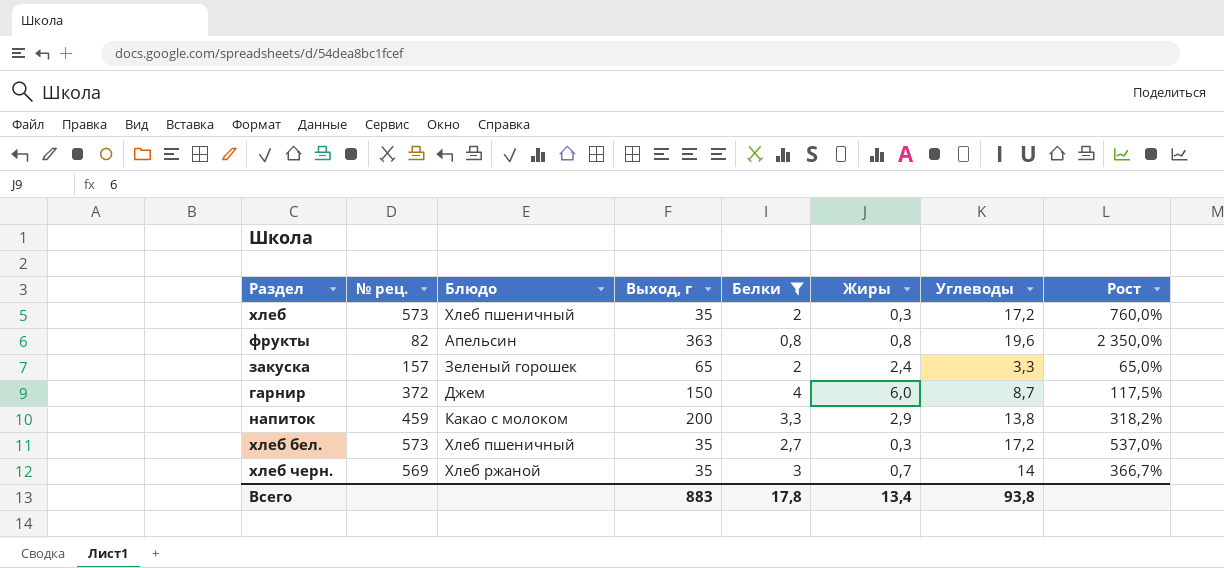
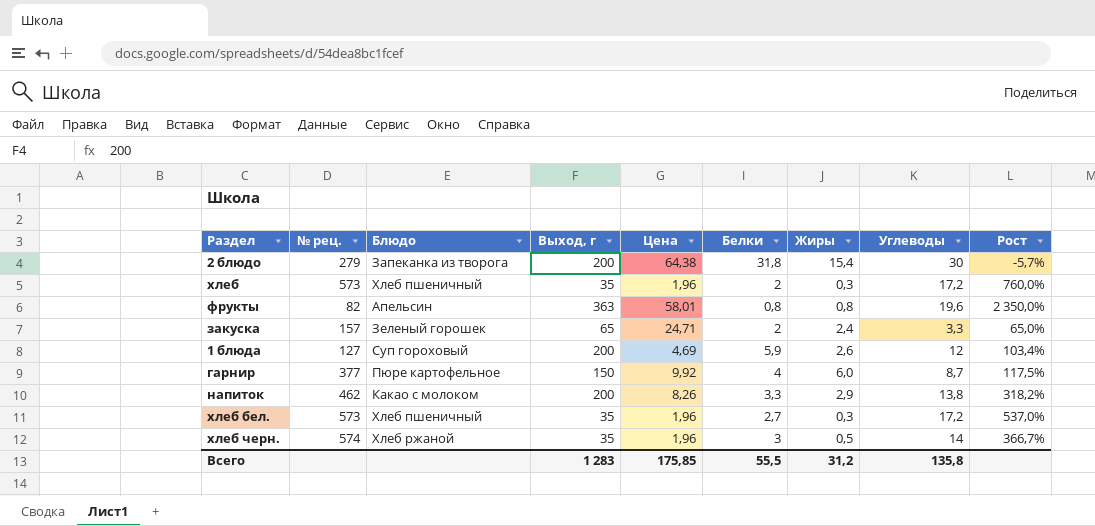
filter: Белки <= 4 -> none
column Цена | position: none -> 5
гарнир | № рец.: 372 -> 377
гарнир | Блюдо: Джем -> Пюре картофельное
напиток | № рец.: 459 -> 462
хлеб черн. | № рец.: 569 -> 574
хлеб черн. | Жиры: 0,7 -> 0,5
Всего | Выход, г: 883 -> 1 283
Всего | Белки: 17,8 -> 55,5
Всего | Жиры: 13,4 -> 31,2
Всего | Углеводы: 93,8 -> 135,8

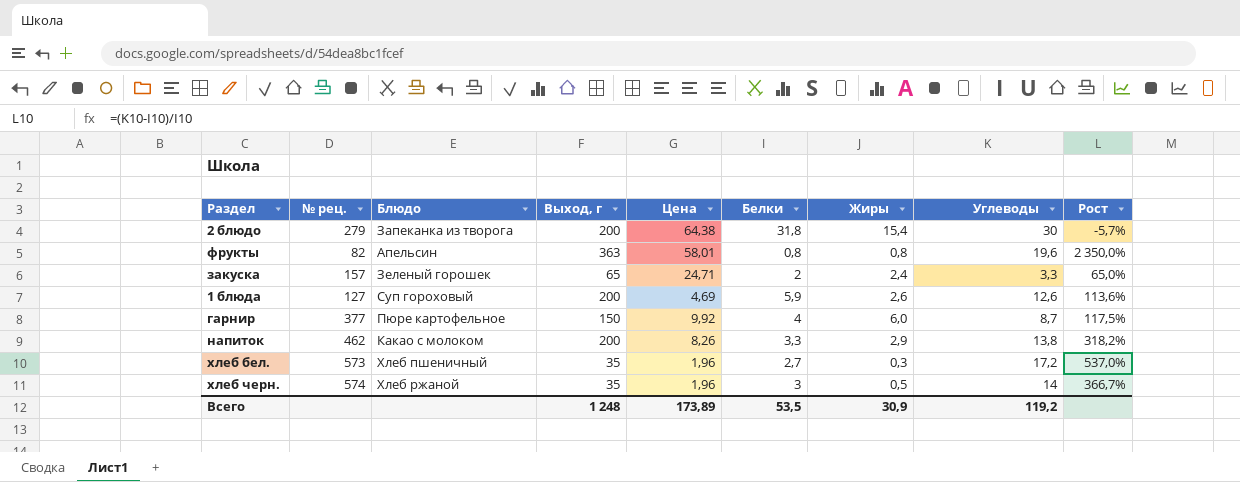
row хлеб: 573 | Хлеб пшеничный | 35 | 1,96 | 2 | 0,3 | 17,2 | 760,0% -> none
1 блюда | Углеводы: 12 -> 12,6
1 блюда | Рост: 103,4% -> 113,6%
Всего | Выход, г: 1 283 -> 1 248
Всего | Цена: 175,85 -> 173,89
Всего | Белки: 55,5 -> 53,5
Всего | Жиры: 31,2 -> 30,9
Всего | Углеводы: 135,8 -> 119,2

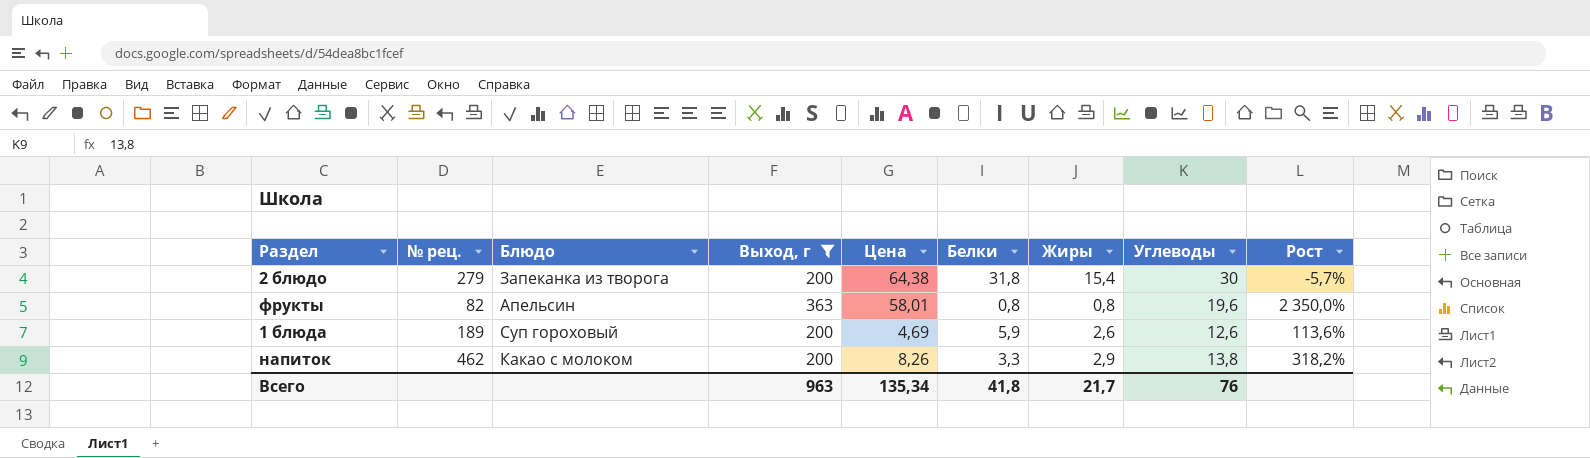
filter: none -> Выход, г >= 200
1 блюда | № рец.: 127 -> 189
Всего | Выход, г: 1 248 -> 963
Всего | Цена: 173,89 -> 135,34
Всего | Белки: 53,5 -> 41,8
Всего | Жиры: 30,9 -> 21,7
Всего | Углеводы: 119,2 -> 76

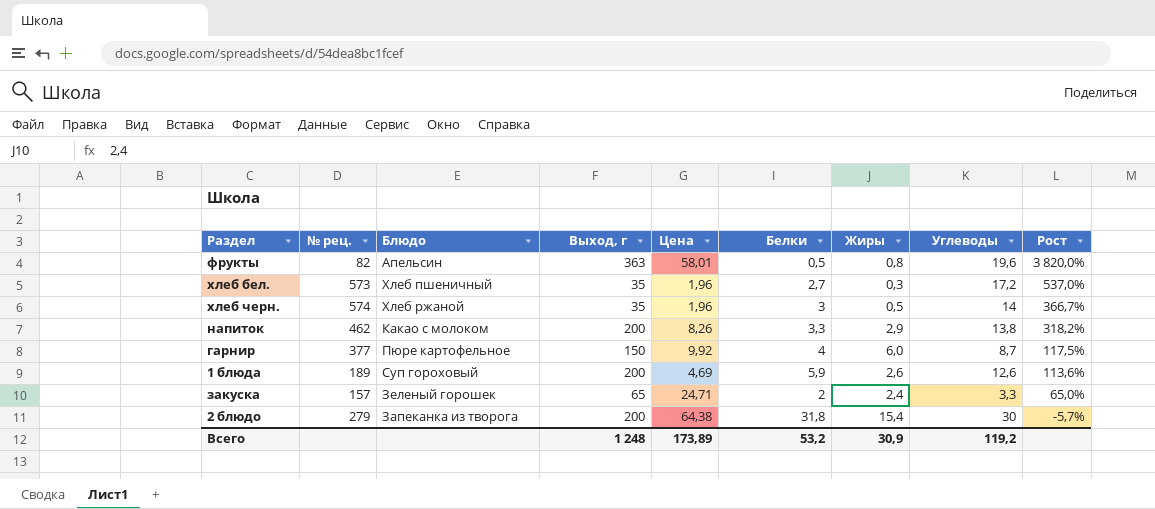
filter: Выход, г >= 200 -> none
row order: none -> Рост descending
фрукты | Белки: 0,8 -> 0,5
фрукты | Рост: 2 350,0% -> 3 820,0%
Всего | Выход, г: 963 -> 1 248
Всего | Цена: 135,34 -> 173,89
Всего | Белки: 41,8 -> 53,2
Всего | Жиры: 21,7 -> 30,9
Всего | Углеводы: 76 -> 119,2

